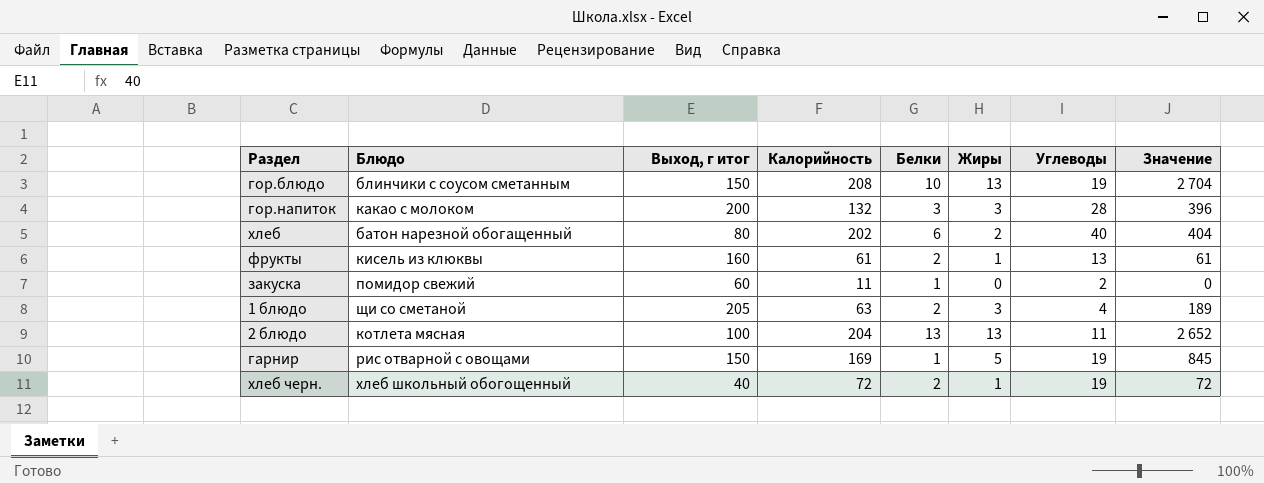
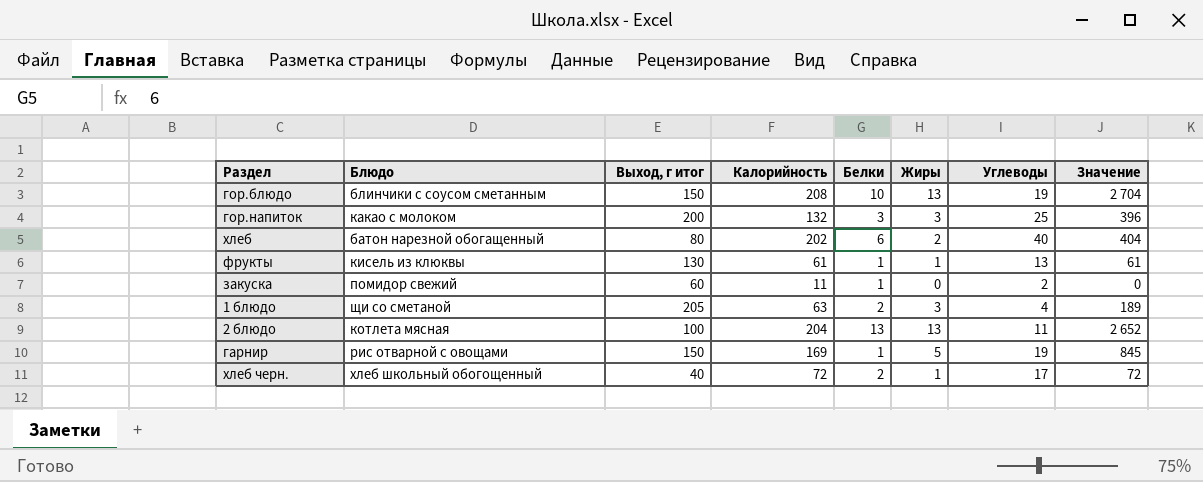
гор.напиток | Углеводы: 28 -> 25
фрукты | Выход, г итог: 160 -> 130
фрукты | Белки: 2 -> 1
хлеб черн. | Углеводы: 19 -> 17

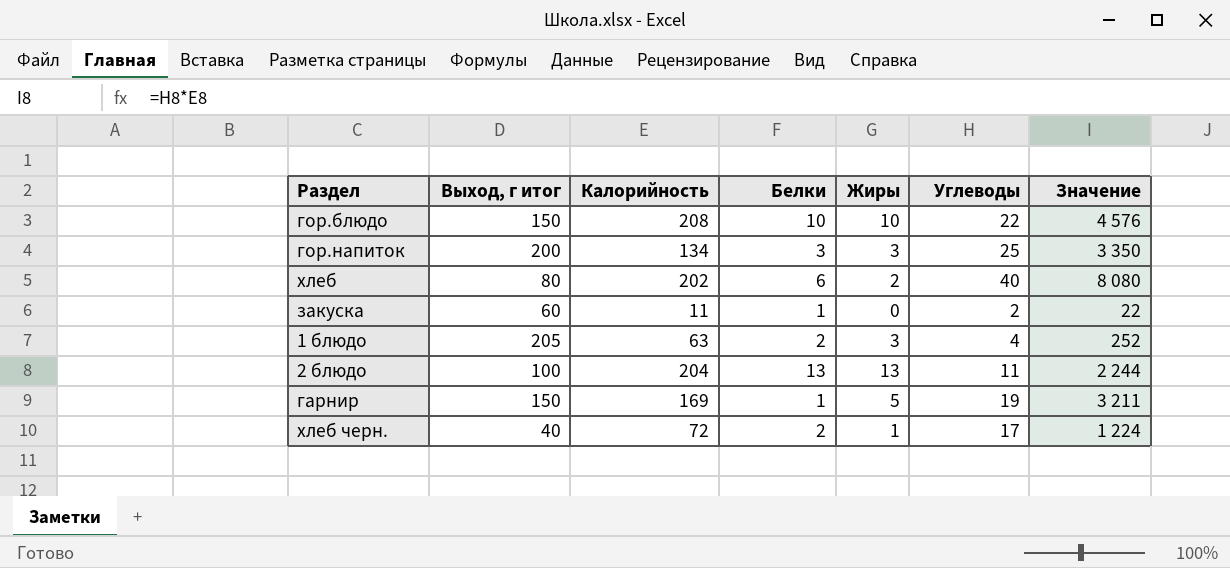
column Блюдо | position: 2 -> none
column Значение | formula: [Калорийность] * [Жиры] -> [Калорийность] * [Углеводы]
row фрукты: кисель из клюквы | 130 | 61 | 1 | 1 | 13 | 61 -> none
гор.блюдо | Жиры: 13 -> 10
гор.блюдо | Углеводы: 19 -> 22
гор.напиток | Калорийность: 132 -> 134

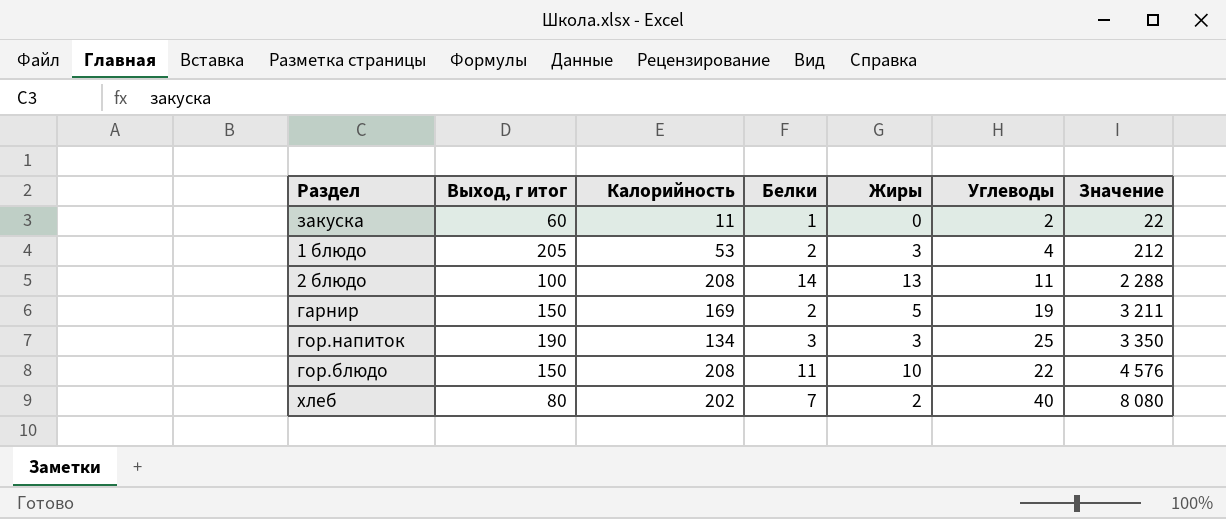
row order: none -> Значение ascending
row хлеб черн.: 40 | 72 | 2 | 1 | 17 | 1 224 -> none
1 блюдо | Калорийность: 63 -> 53
1 блюдо | Значение: 252 -> 212
2 блюдо | Калорийность: 204 -> 208
2 блюдо | Белки: 13 -> 14
2 блюдо | Значение: 2 244 -> 2 288
гарнир | Белки: 1 -> 2
гор.напиток | Выход, г итог: 200 -> 190
гор.блюдо | Белки: 10 -> 11
хлеб | Белки: 6 -> 7

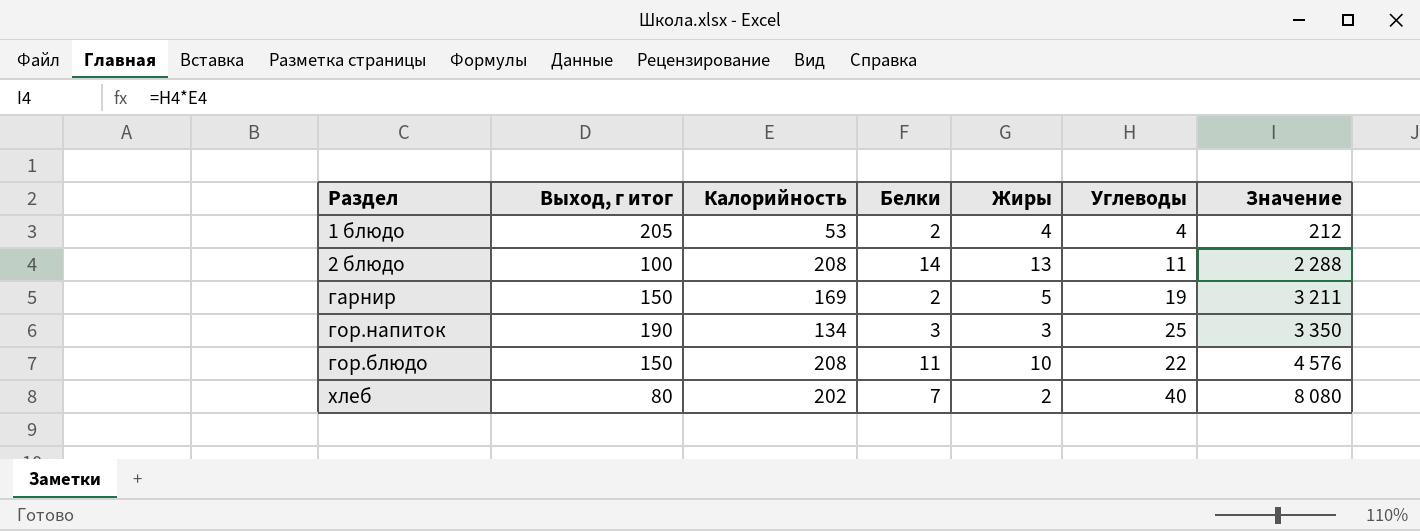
row закуска: 60 | 11 | 1 | 0 | 2 | 22 -> none
1 блюдо | Жиры: 3 -> 4

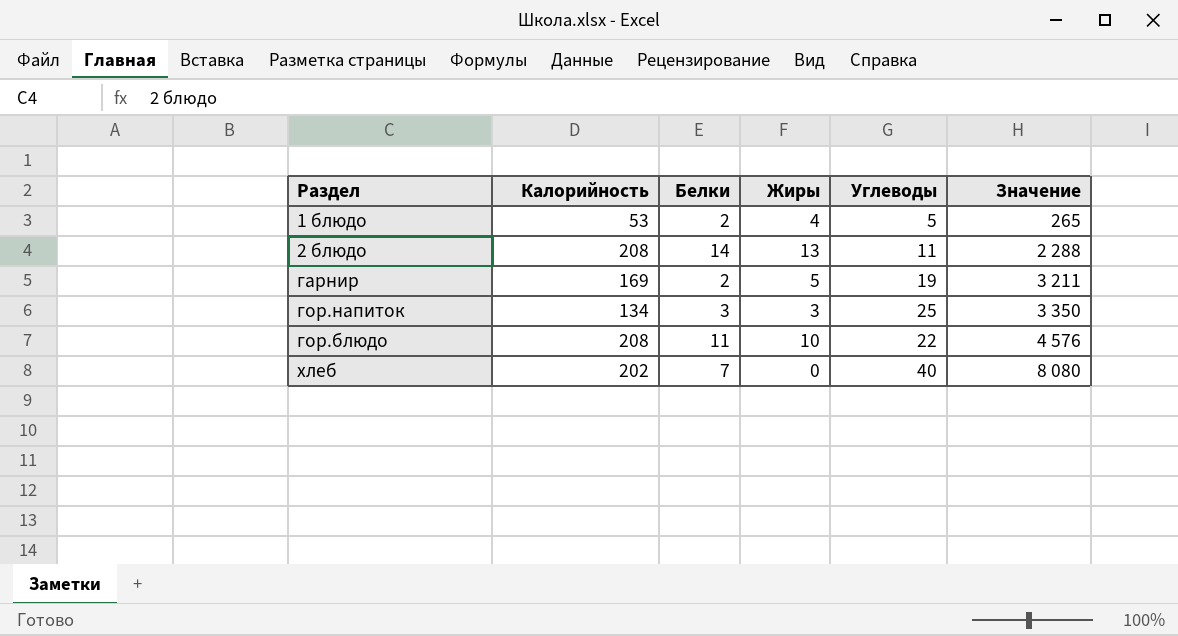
column Выход, г итог | position: 2 -> none
1 блюдо | Углеводы: 4 -> 5
1 блюдо | Значение: 212 -> 265
хлеб | Жиры: 2 -> 0

